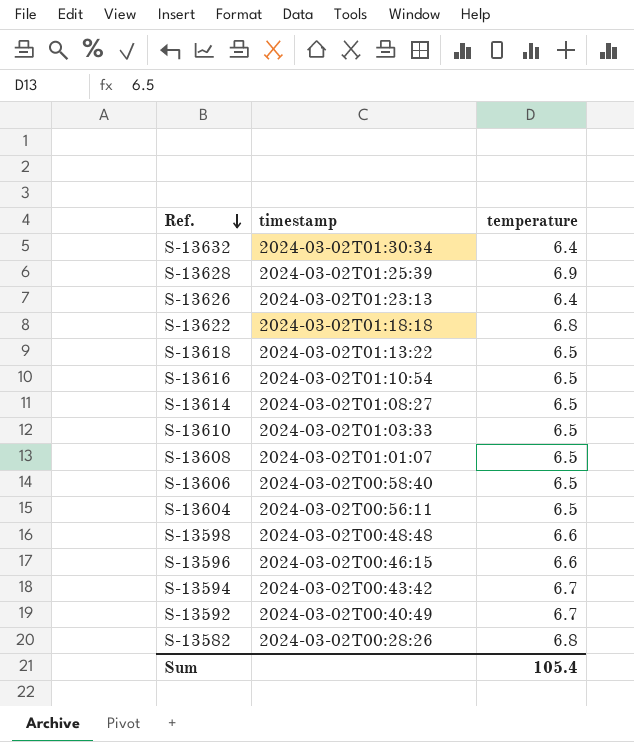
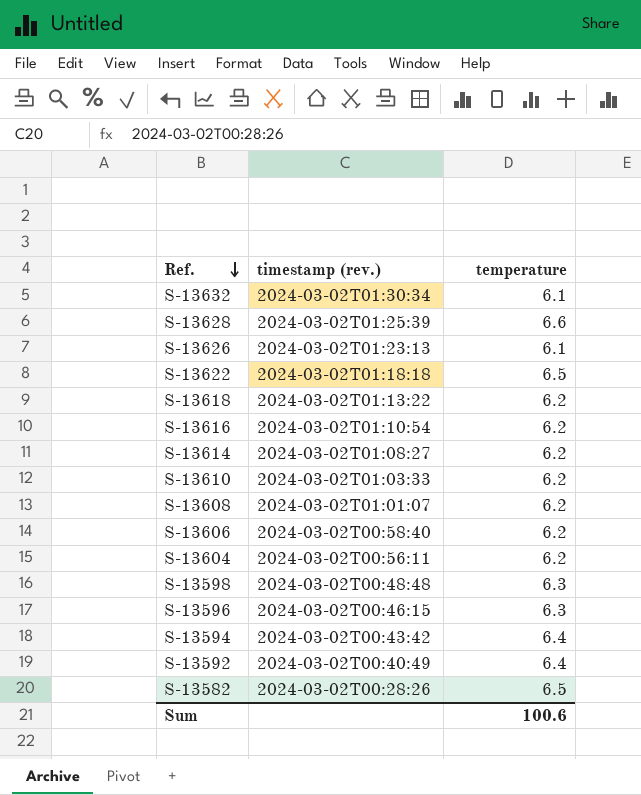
column name: timestamp -> timestamp (rev.)
S-13632 | temperature: 6.4 -> 6.1
S-13628 | temperature: 6.9 -> 6.6
S-13626 | temperature: 6.4 -> 6.1
S-13622 | temperature: 6.8 -> 6.5
S-13618 | temperature: 6.5 -> 6.2
S-13616 | temperature: 6.5 -> 6.2
S-13614 | temperature: 6.5 -> 6.2
S-13610 | temperature: 6.5 -> 6.2
S-13608 | temperature: 6.5 -> 6.2
S-13606 | temperature: 6.5 -> 6.2
S-13604 | temperature: 6.5 -> 6.2
S-13598 | temperature: 6.6 -> 6.3
S-13596 | temperature: 6.6 -> 6.3
S-13594 | temperature: 6.7 -> 6.4
S-13592 | temperature: 6.7 -> 6.4
S-13582 | temperature: 6.8 -> 6.5
Sum | temperature: 105.4 -> 100.6

